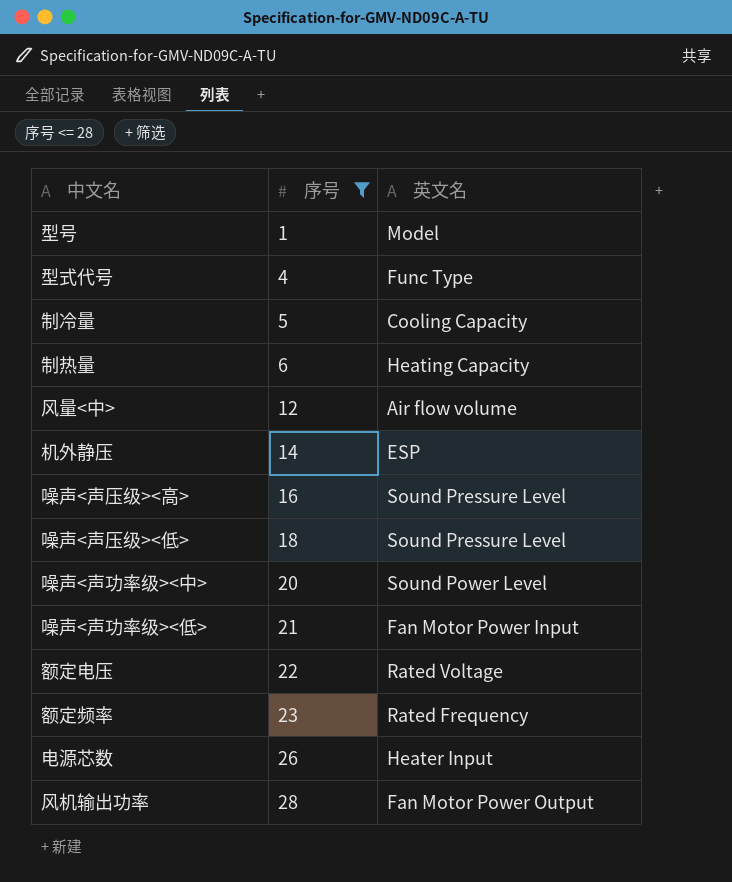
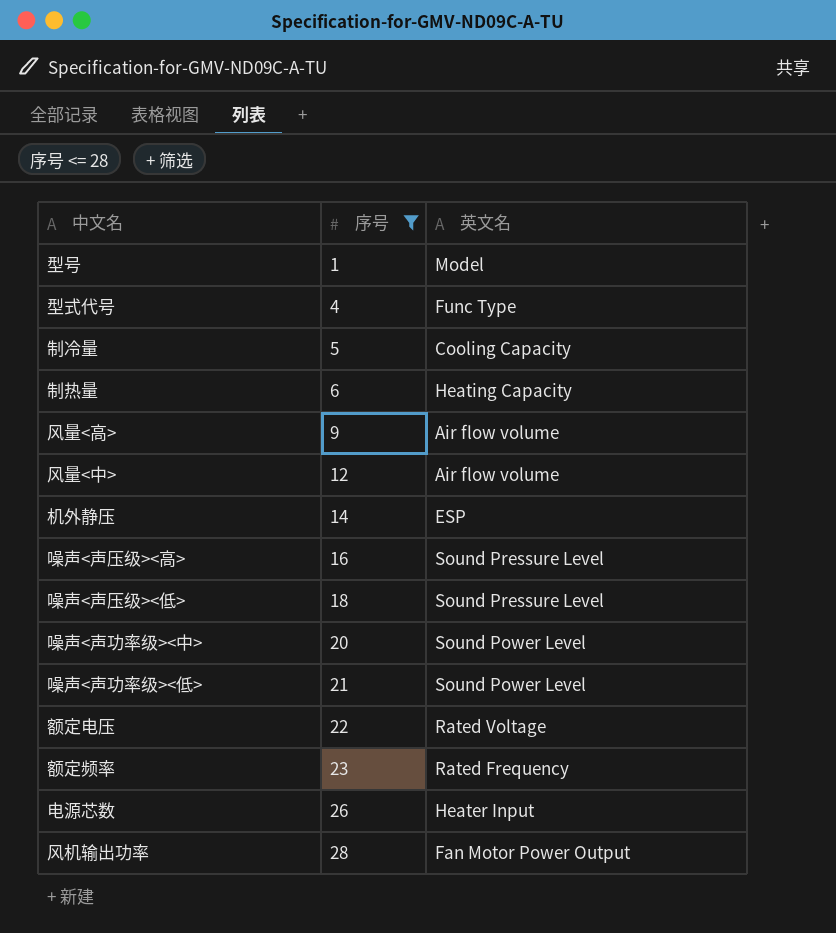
row 风量<高>: none -> 9 | Air flow volume
噪声<声功率级><低> | 英文名: Fan Motor Power Input -> Sound Power Level

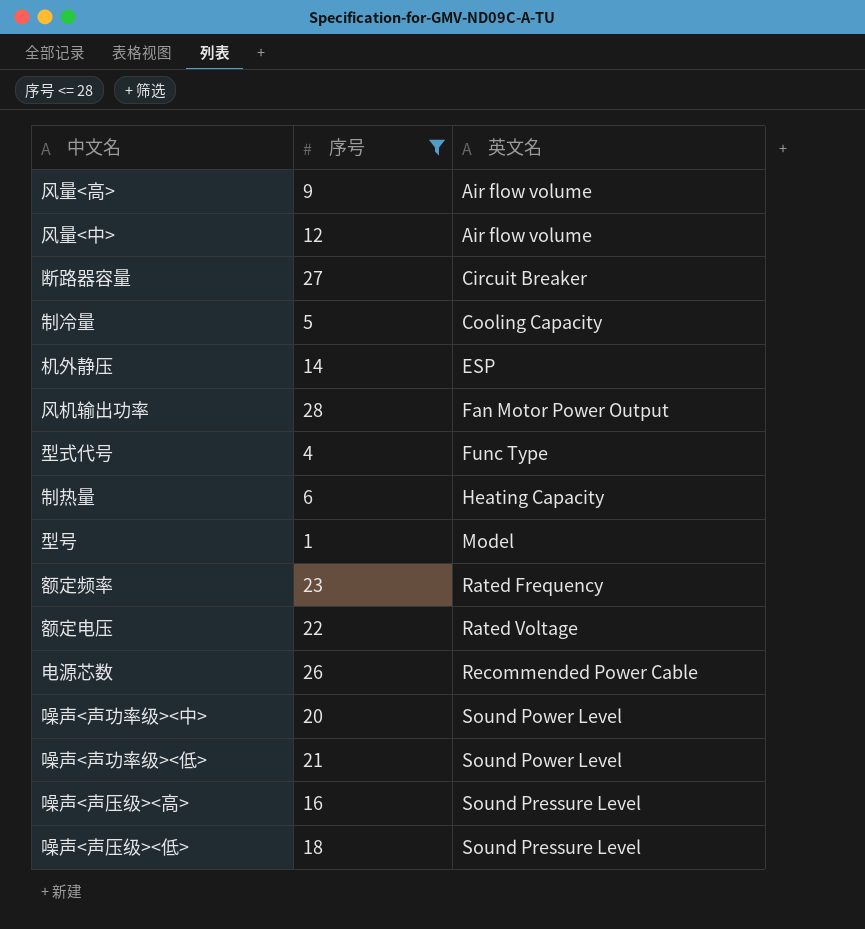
row order: 序号 ascending -> 英文名 ascending
row 断路器容量: none -> 27 | Circuit Breaker
电源芯数 | 英文名: Heater Input -> Recommended Power Cable

